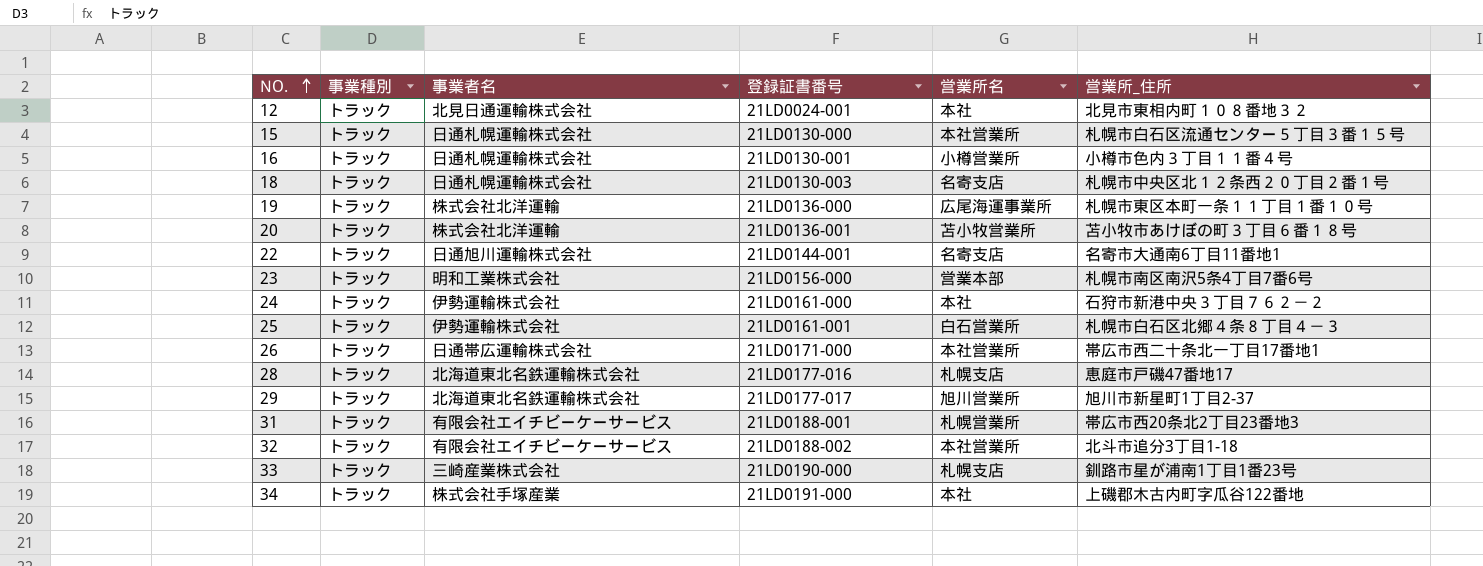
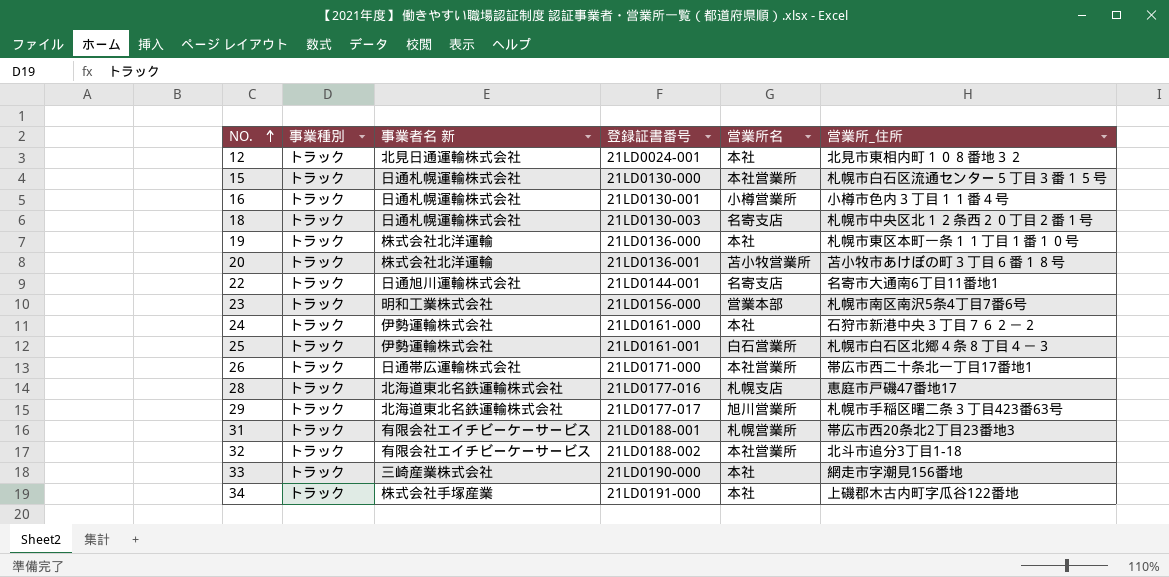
column name: 事業者名 -> 事業者名 新
19 | 営業所名: 広尾海運事業所 -> 本社
29 | 営業所_住所: 旭川市新星町1丁目2-37 -> 札幌市手稲区曙二条３丁目423番63号
33 | 営業所名: 札幌支店 -> 本社
33 | 営業所_住所: 釧路市星が浦南1丁目1番23号 -> 網走市字潮見156番地

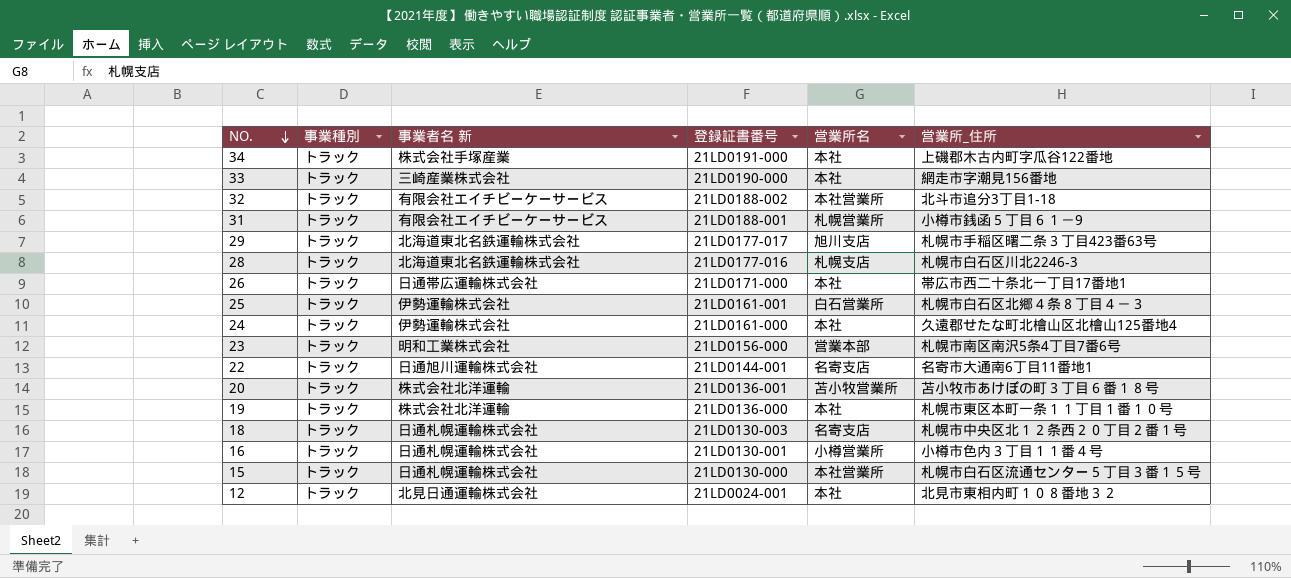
row order: NO. ascending -> NO. descending
31 | 営業所_住所: 帯広市西20条北2丁目23番地3 -> 小樽市銭函５丁目６１－9
29 | 営業所名: 旭川営業所 -> 旭川支店
28 | 営業所_住所: 恵庭市戸磯47番地17 -> 札幌市白石区川北2246-3
26 | 営業所名: 本社営業所 -> 本社
24 | 営業所_住所: 石狩市新港中央３丁目７６２－２ -> 久遠郡せたな町北檜山区北檜山125番地4

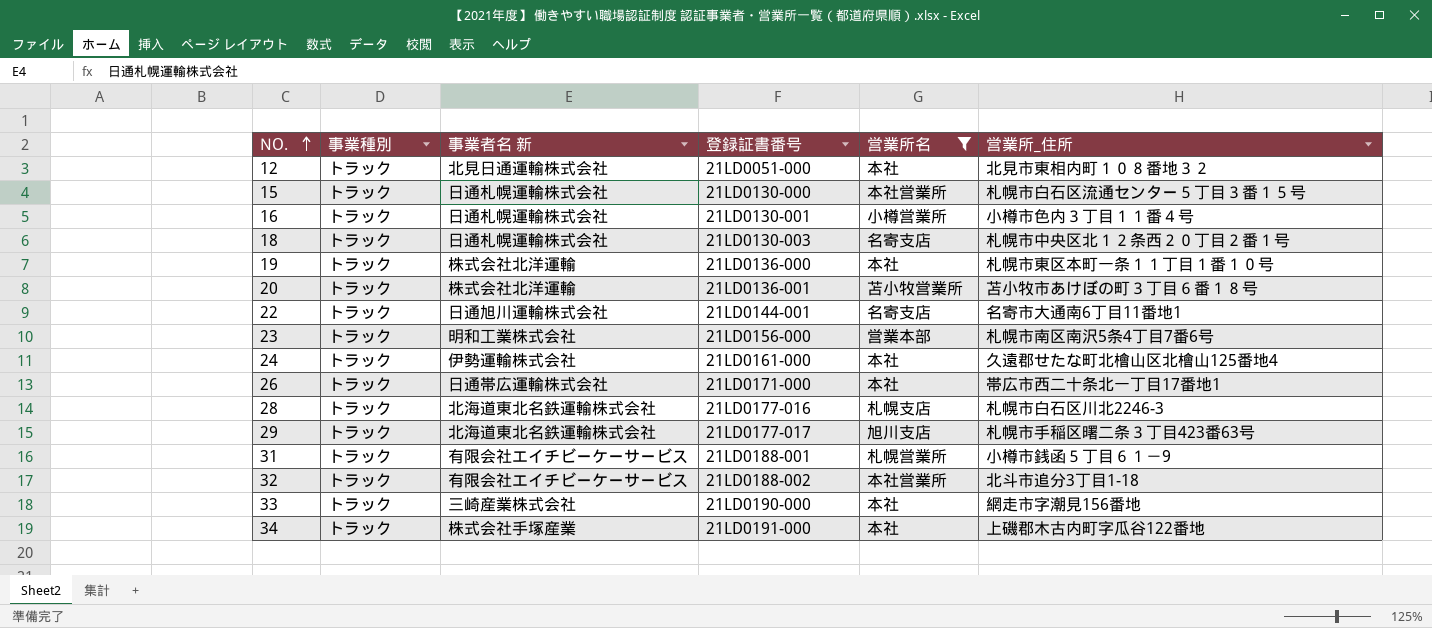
filter: none -> 営業所名 != 白石営業所
row order: NO. descending -> NO. ascending
12 | 登録証書番号: 21LD0024-001 -> 21LD0051-000

